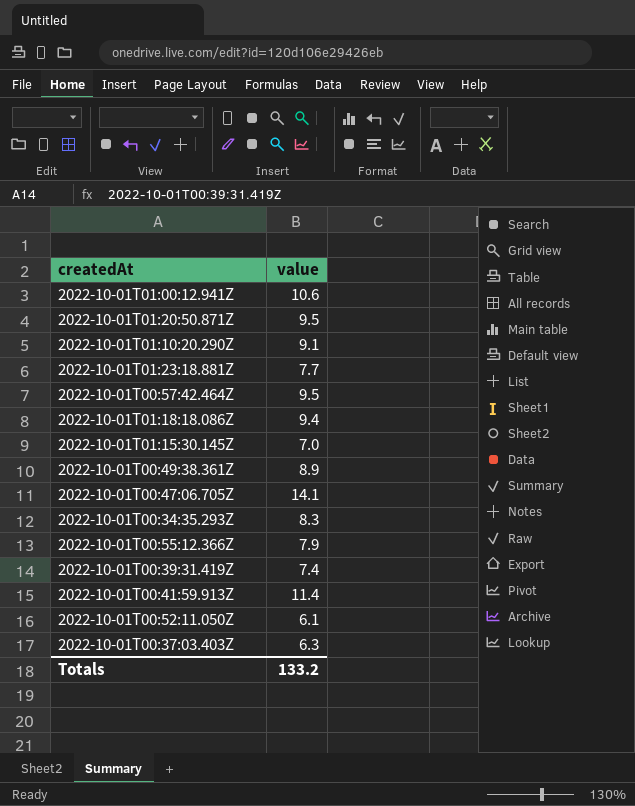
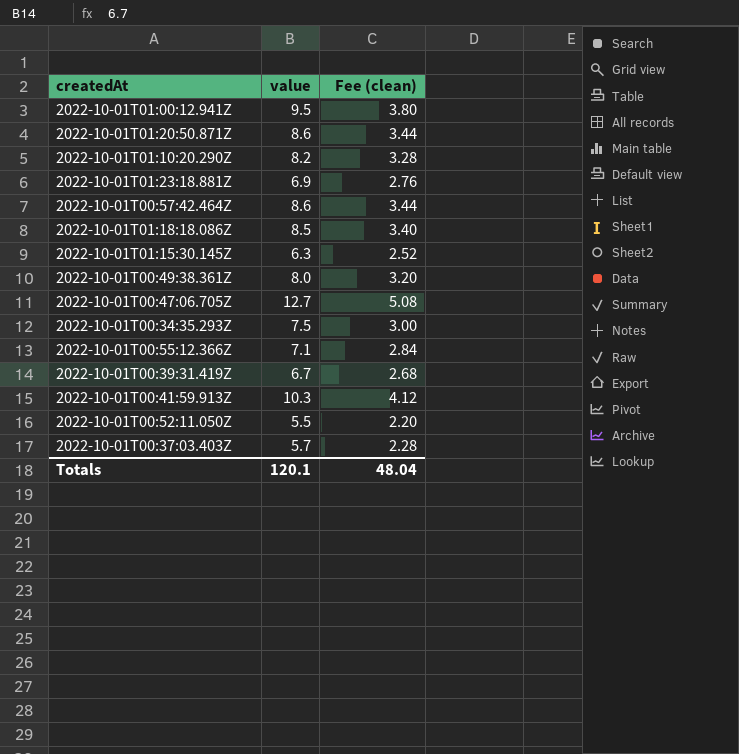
column Fee (clean) | formula: none -> [value] * 0.4
2022-10-01T01:00:12.941Z | value: 10.6 -> 9.5
2022-10-01T01:20:50.871Z | value: 9.5 -> 8.6
2022-10-01T01:10:20.290Z | value: 9.1 -> 8.2
2022-10-01T01:23:18.881Z | value: 7.7 -> 6.9
2022-10-01T00:57:42.464Z | value: 9.5 -> 8.6
2022-10-01T01:18:18.086Z | value: 9.4 -> 8.5
2022-10-01T01:15:30.145Z | value: 7.0 -> 6.3
2022-10-01T00:49:38.361Z | value: 8.9 -> 8.0
2022-10-01T00:47:06.705Z | value: 14.1 -> 12.7
2022-10-01T00:34:35.293Z | value: 8.3 -> 7.5
2022-10-01T00:55:12.366Z | value: 7.9 -> 7.1
2022-10-01T00:39:31.419Z | value: 7.4 -> 6.7
2022-10-01T00:41:59.913Z | value: 11.4 -> 10.3
2022-10-01T00:52:11.050Z | value: 6.1 -> 5.5
2022-10-01T00:37:03.403Z | value: 6.3 -> 5.7
Totals | value: 133.2 -> 120.1

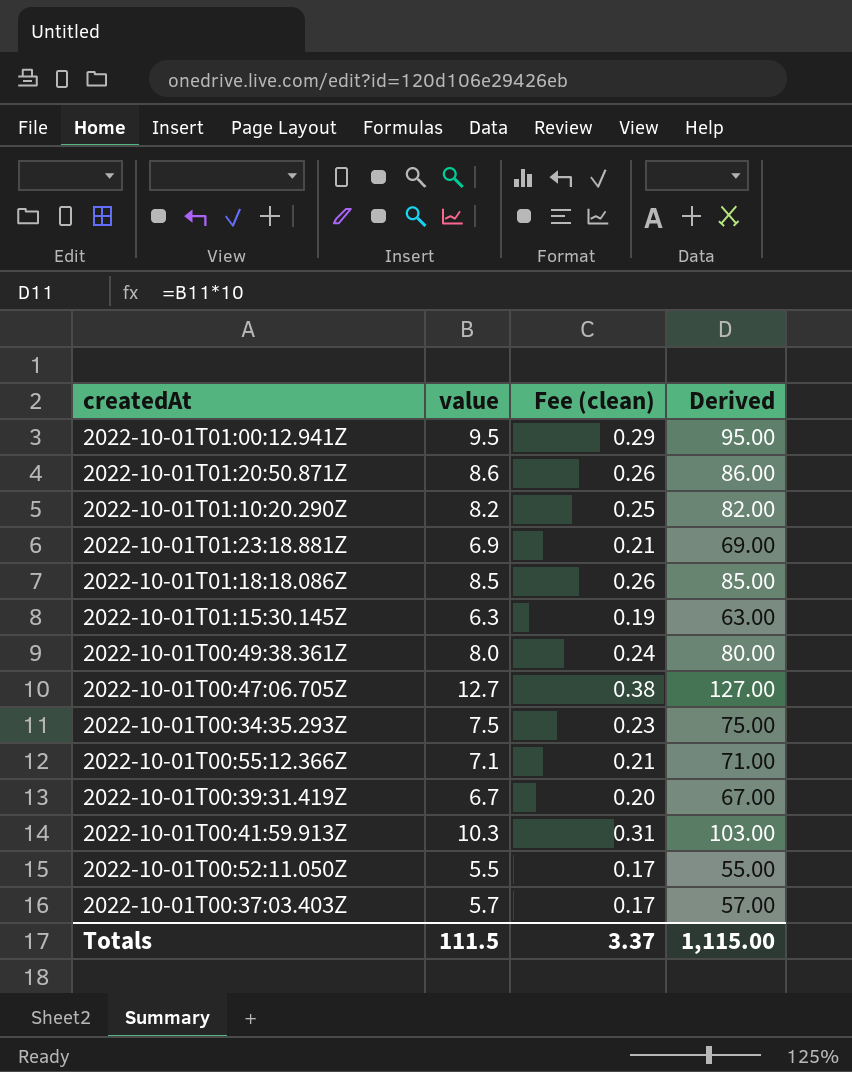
column Fee (clean) | formula: [value] * 0.4 -> [value] * 0.03
column Derived | formula: none -> [value] * 10
row 2022-10-01T00:57:42.464Z: 8.6 | 3.44 -> none
Totals | value: 120.1 -> 111.5
Totals | Fee (clean): 48.04 -> 3.37

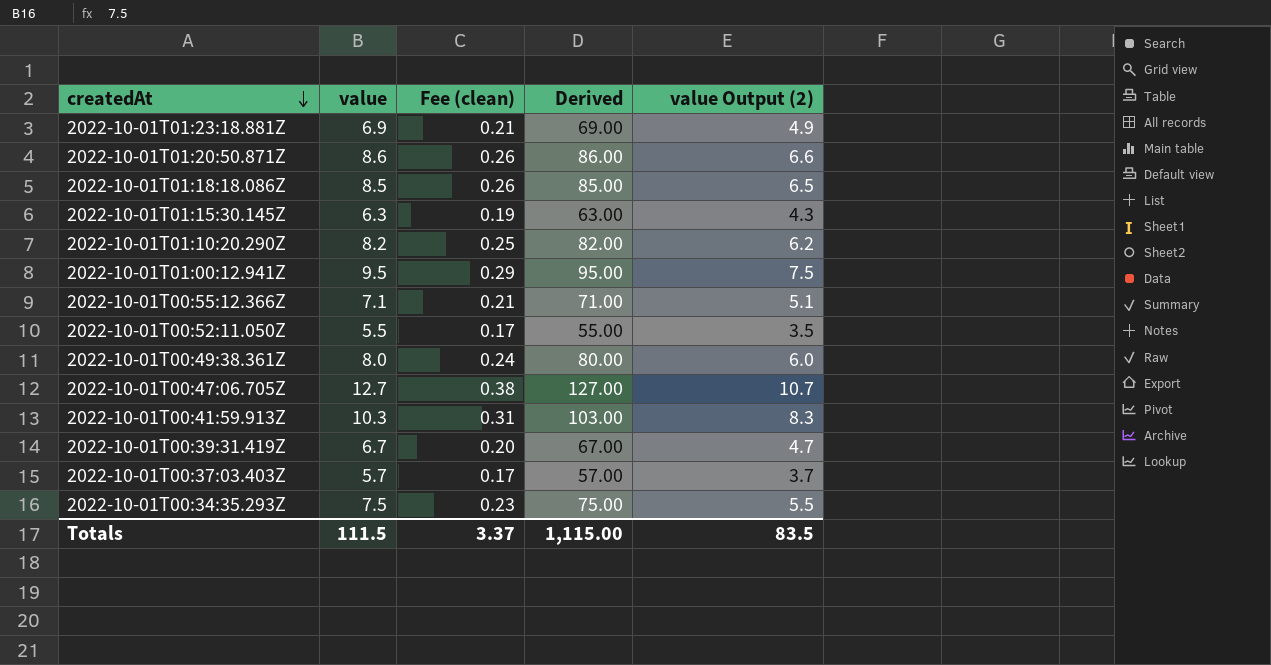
row order: none -> createdAt descending
column value Output (2) | formula: none -> [value] - 2

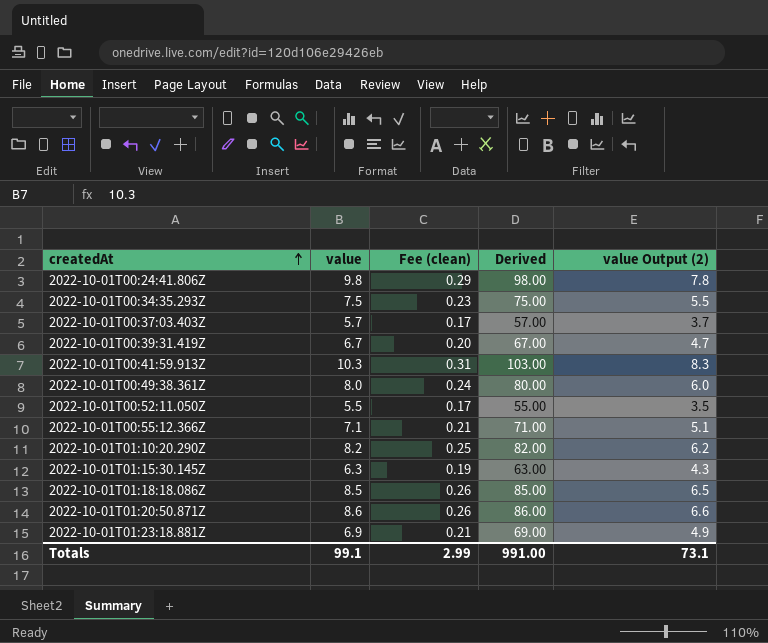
row order: createdAt descending -> createdAt ascending
row 2022-10-01T01:00:12.941Z: 9.5 | 0.29 | 95.00 | 7.5 -> none
row 2022-10-01T00:47:06.705Z: 12.7 | 0.38 | 127.00 | 10.7 -> none
row 2022-10-01T00:24:41.806Z: none -> 9.8 | 0.29 | 98.00 | 7.8
Totals | value: 111.5 -> 99.1
Totals | Fee (clean): 3.37 -> 2.99
Totals | Derived: 1,115.00 -> 991.00
Totals | value Output (2): 83.5 -> 73.1

